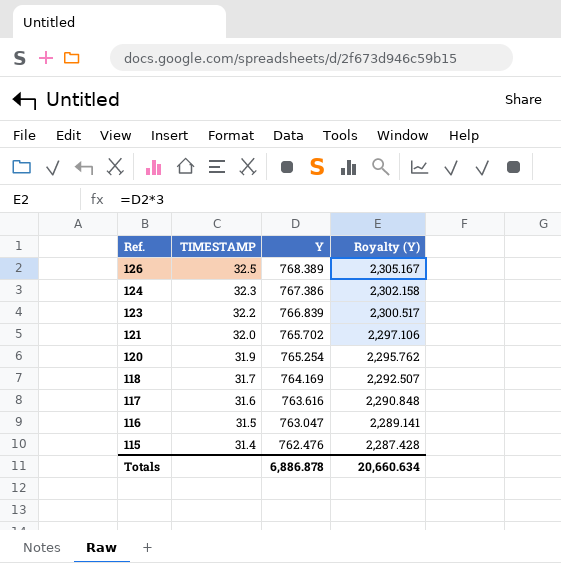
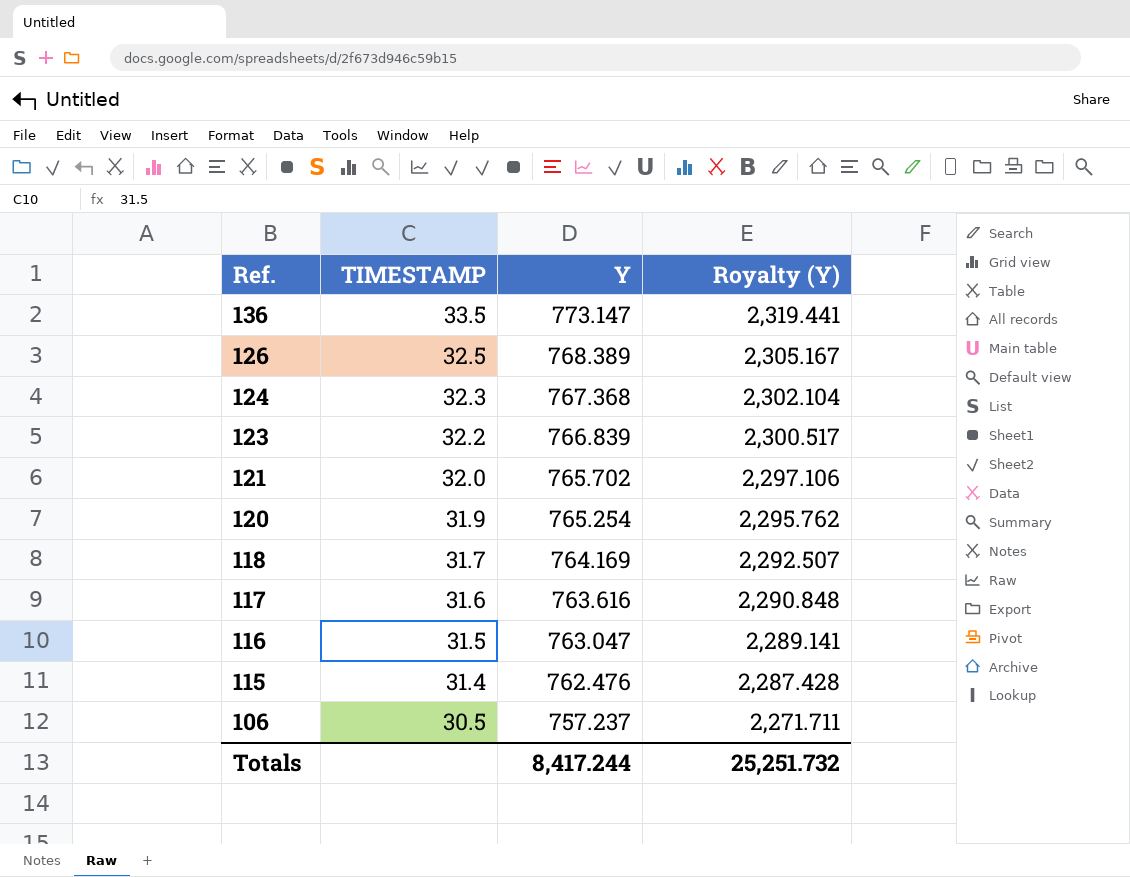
row 136: none -> 33.5 | 773.147 | 2,319.441
124 | Y: 767.386 -> 767.368
124 | Royalty (Y): 2,302.158 -> 2,302.104
row 106: none -> 30.5 | 757.237 | 2,271.711
Totals | Y: 6,886.878 -> 8,417.244
Totals | Royalty (Y): 20,660.634 -> 25,251.732

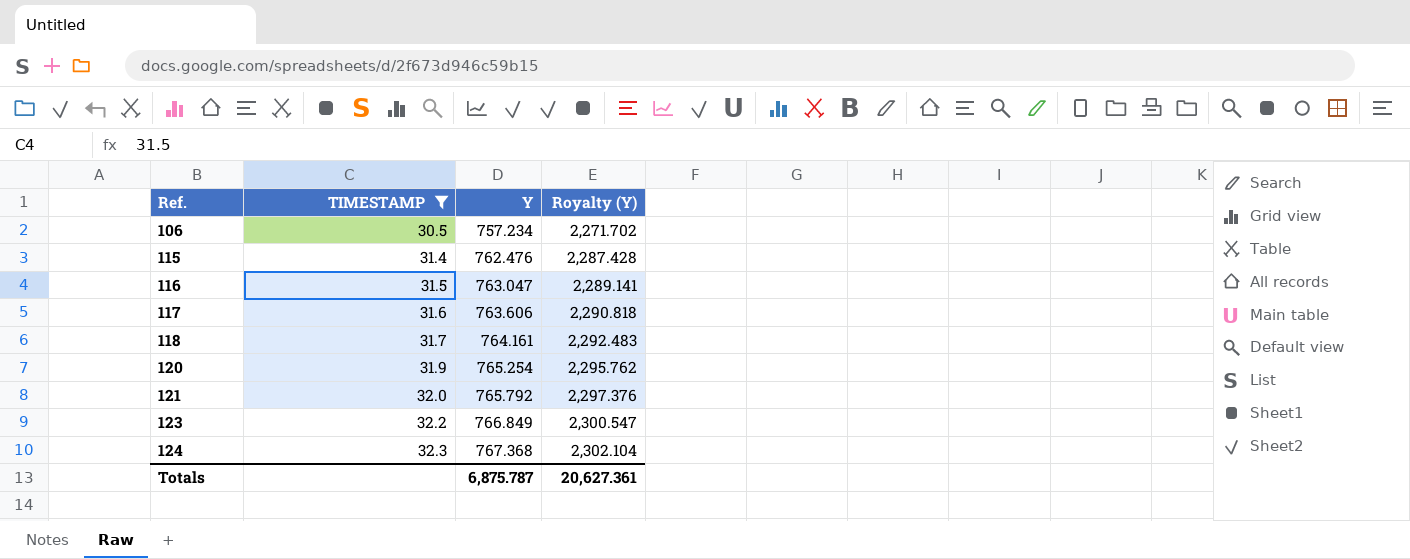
filter: none -> TIMESTAMP <= 32.3
row order: Ref. descending -> Ref. ascending
106 | Y: 757.237 -> 757.234
106 | Royalty (Y): 2,271.711 -> 2,271.702
117 | Y: 763.616 -> 763.606
117 | Royalty (Y): 2,290.848 -> 2,290.818
118 | Y: 764.169 -> 764.161
118 | Royalty (Y): 2,292.507 -> 2,292.483
121 | Y: 765.702 -> 765.792
121 | Royalty (Y): 2,297.106 -> 2,297.376
123 | Y: 766.839 -> 766.849
123 | Royalty (Y): 2,300.517 -> 2,300.547
Totals | Y: 8,417.244 -> 6,875.787
Totals | Royalty (Y): 25,251.732 -> 20,627.361

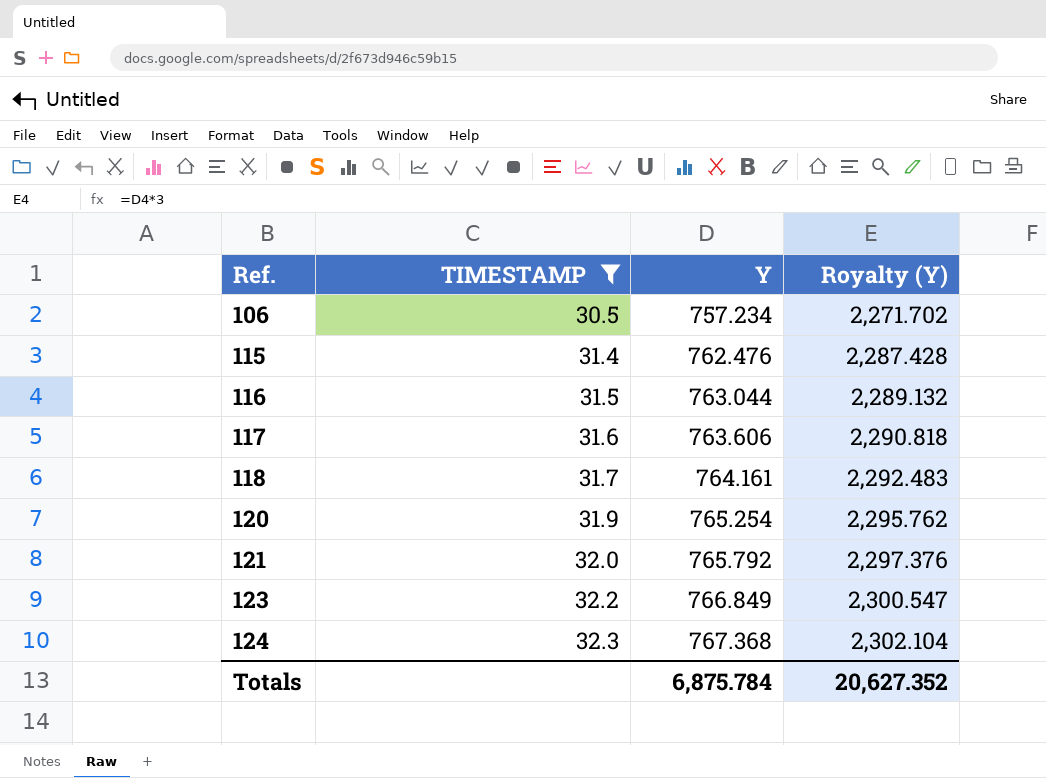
116 | Y: 763.047 -> 763.044
116 | Royalty (Y): 2,289.141 -> 2,289.132
Totals | Y: 6,875.787 -> 6,875.784
Totals | Royalty (Y): 20,627.361 -> 20,627.352

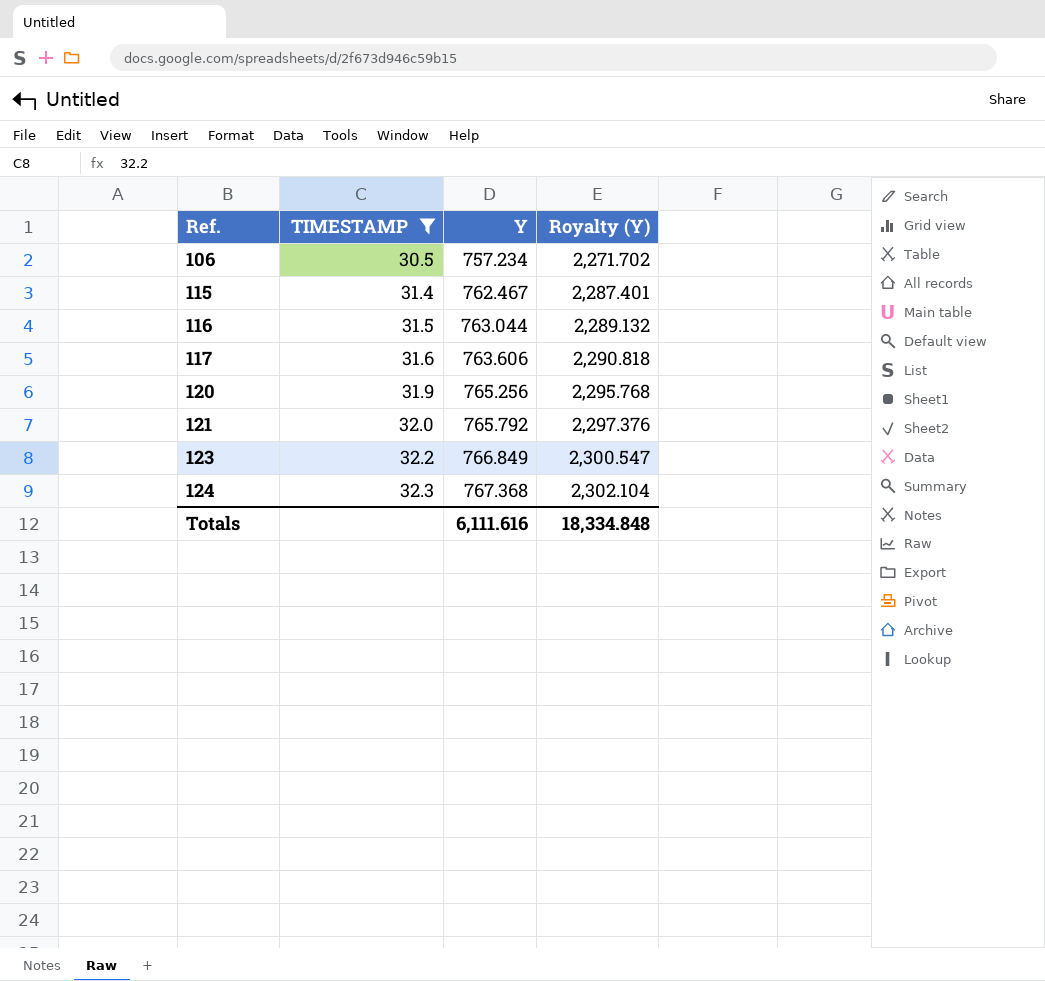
row 118: 31.7 | 764.161 | 2,292.483 -> none
115 | Y: 762.476 -> 762.467
115 | Royalty (Y): 2,287.428 -> 2,287.401
120 | Y: 765.254 -> 765.256
120 | Royalty (Y): 2,295.762 -> 2,295.768
Totals | Y: 6,875.784 -> 6,111.616
Totals | Royalty (Y): 20,627.352 -> 18,334.848

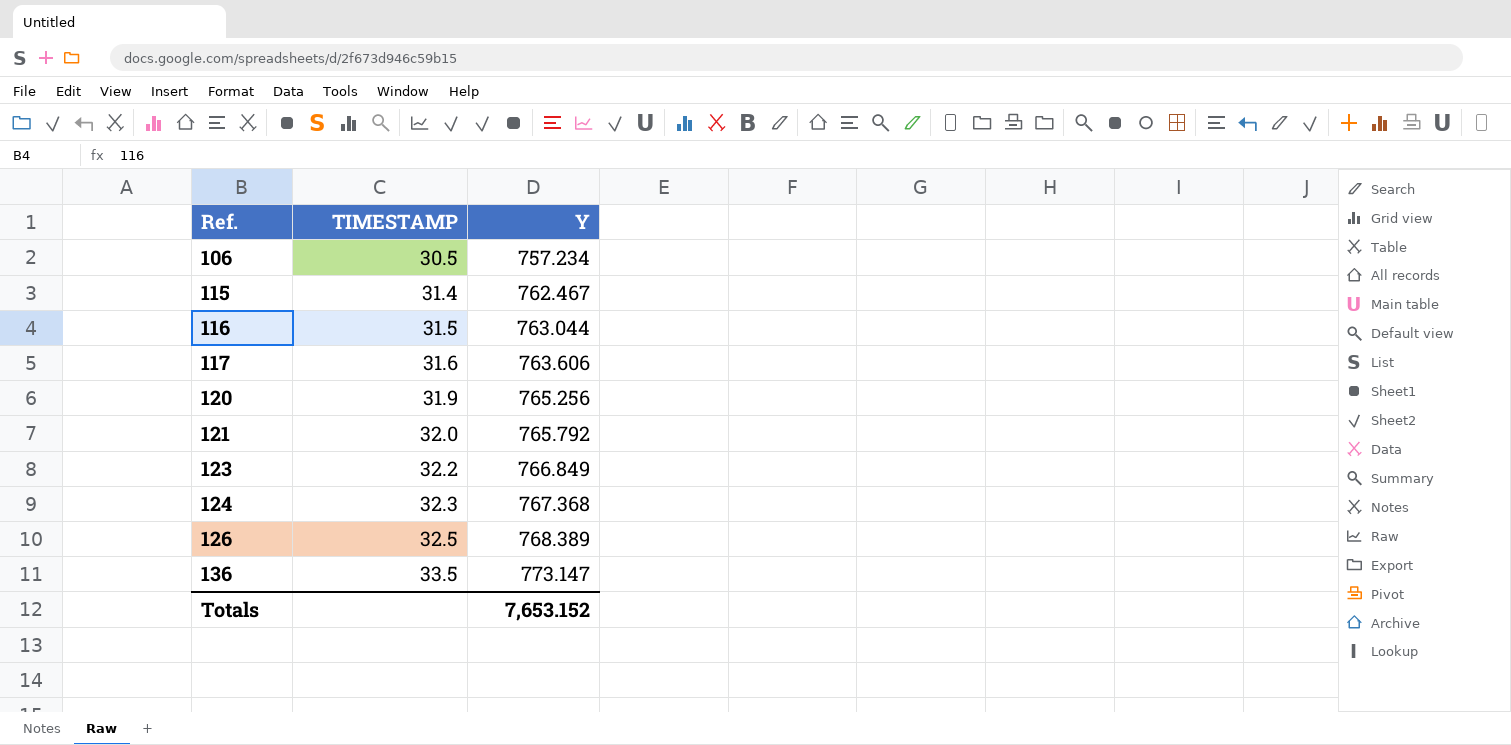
filter: TIMESTAMP <= 32.3 -> none
column Royalty (Y) | formula: [Y] * 3 -> none
Totals | Y: 6,111.616 -> 7,653.152

